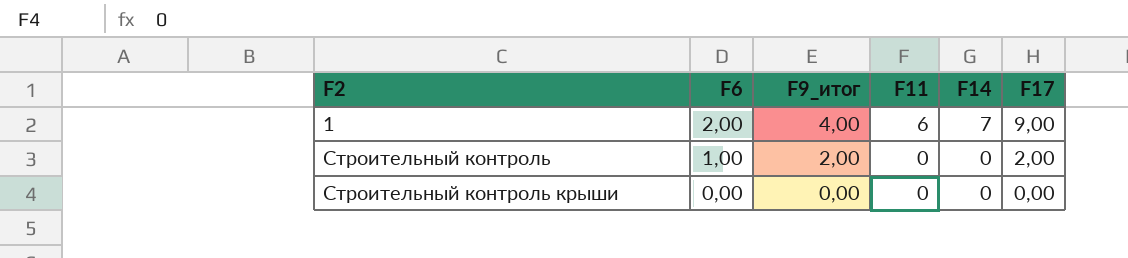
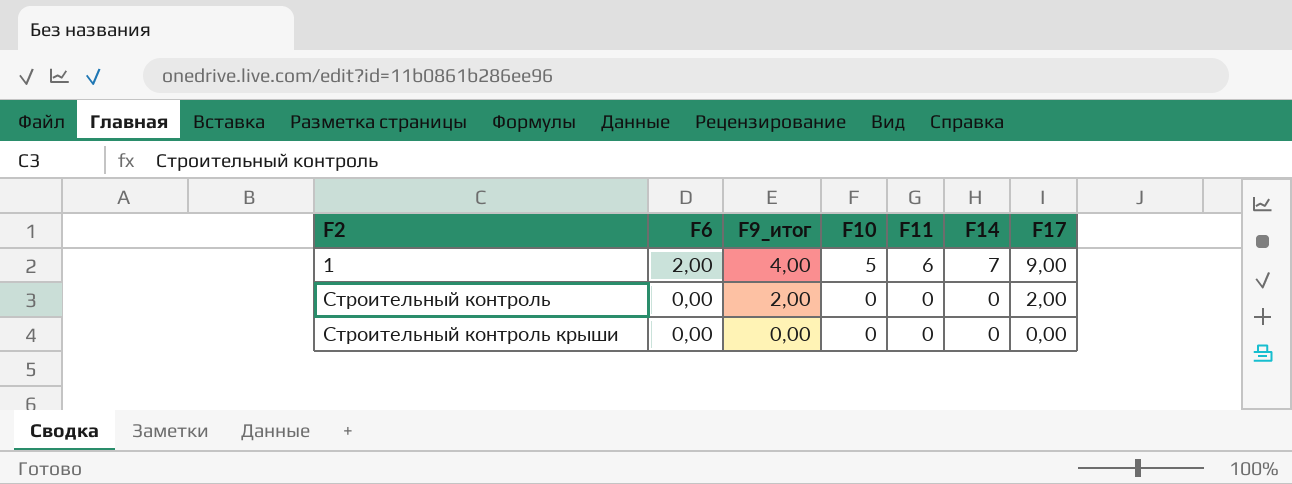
column F10 | position: none -> 4
Строительный контроль | F6: 1,00 -> 0,00

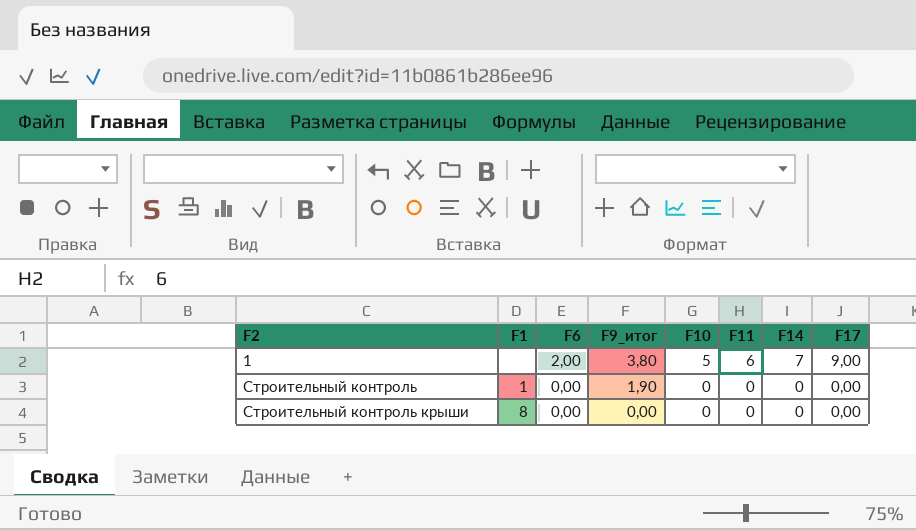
column F1 | position: none -> 2
1 | F9_итог: 4,00 -> 3,80
Строительный контроль | F9_итог: 2,00 -> 1,90
Строительный контроль | F17: 2,00 -> 0,00

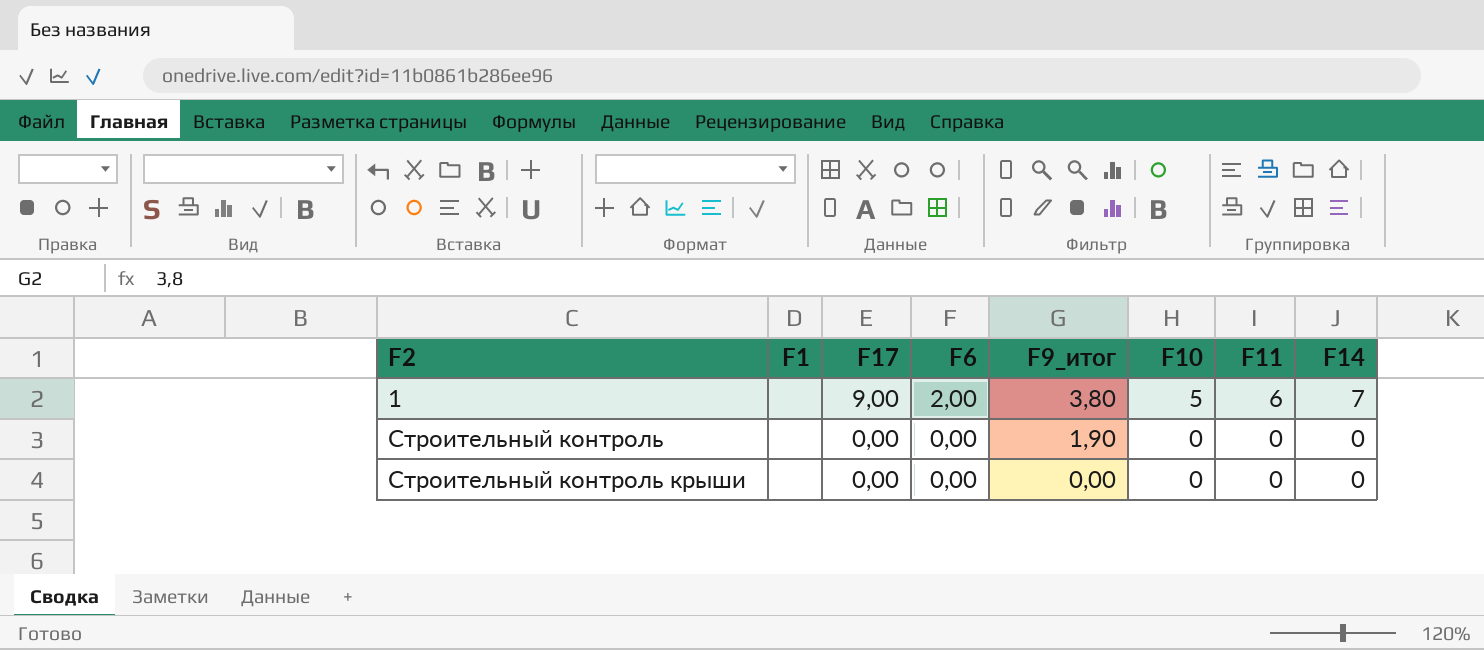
column F17 | position: 8 -> 3
Строительный контроль | F1: 1 -> none
Строительный контроль крыши | F1: 8 -> none

